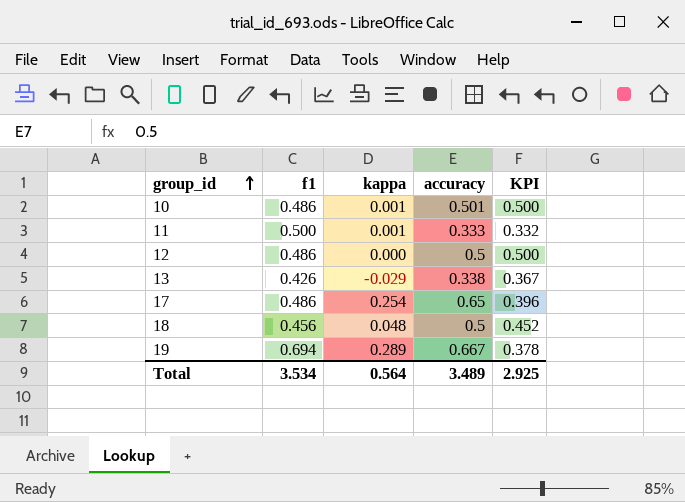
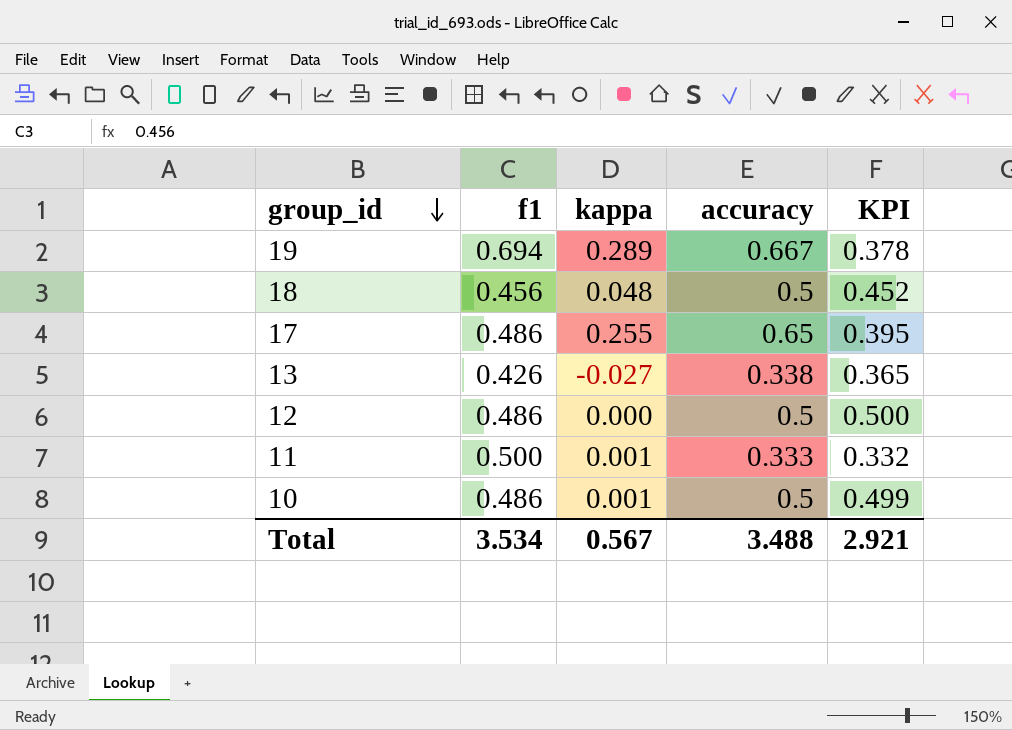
row order: group_id ascending -> group_id descending
17 | kappa: 0.254 -> 0.255
17 | KPI: 0.396 -> 0.395
13 | kappa: -0.029 -> -0.027
13 | KPI: 0.367 -> 0.365
10 | accuracy: 0.501 -> 0.5
10 | KPI: 0.500 -> 0.499
Total | kappa: 0.564 -> 0.567
Total | accuracy: 3.489 -> 3.488
Total | KPI: 2.925 -> 2.921

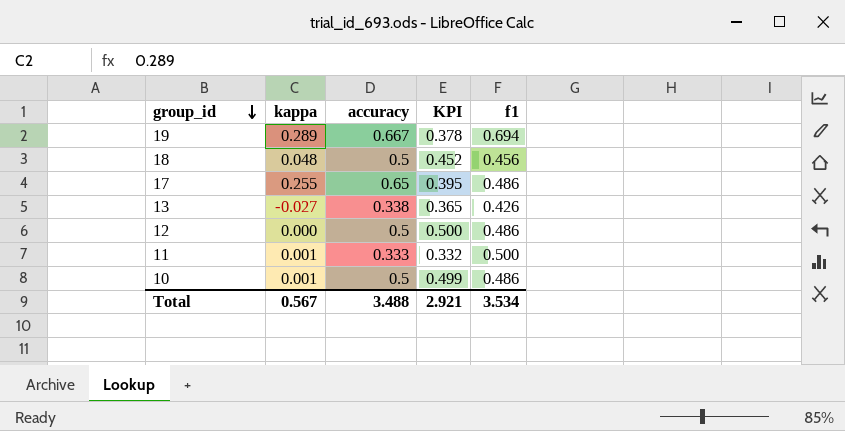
column f1 | position: 2 -> 5

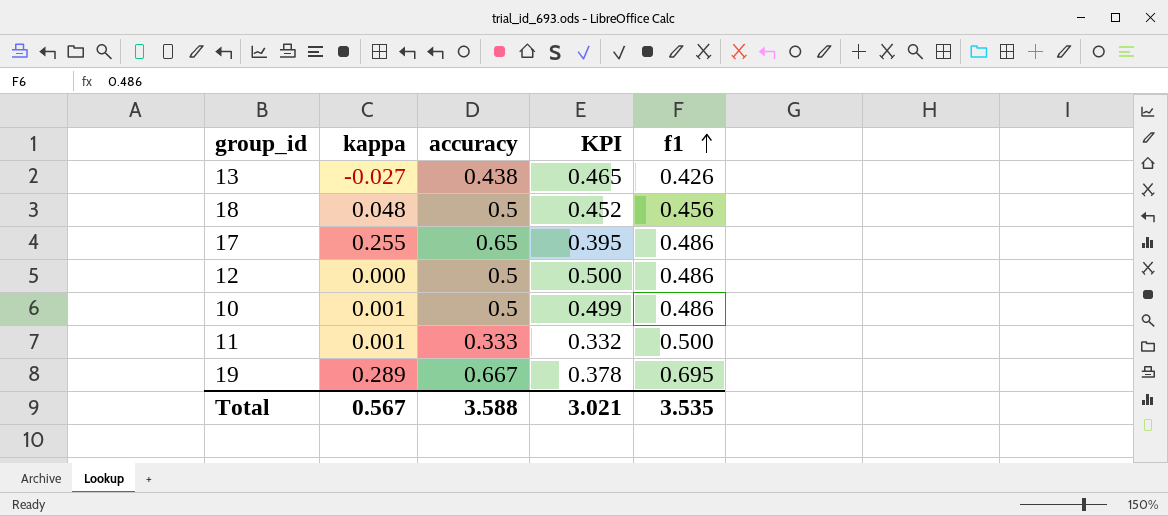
row order: group_id descending -> f1 ascending
13 | accuracy: 0.338 -> 0.438
13 | KPI: 0.365 -> 0.465
19 | f1: 0.694 -> 0.695
Total | accuracy: 3.488 -> 3.588
Total | KPI: 2.921 -> 3.021
Total | f1: 3.534 -> 3.535

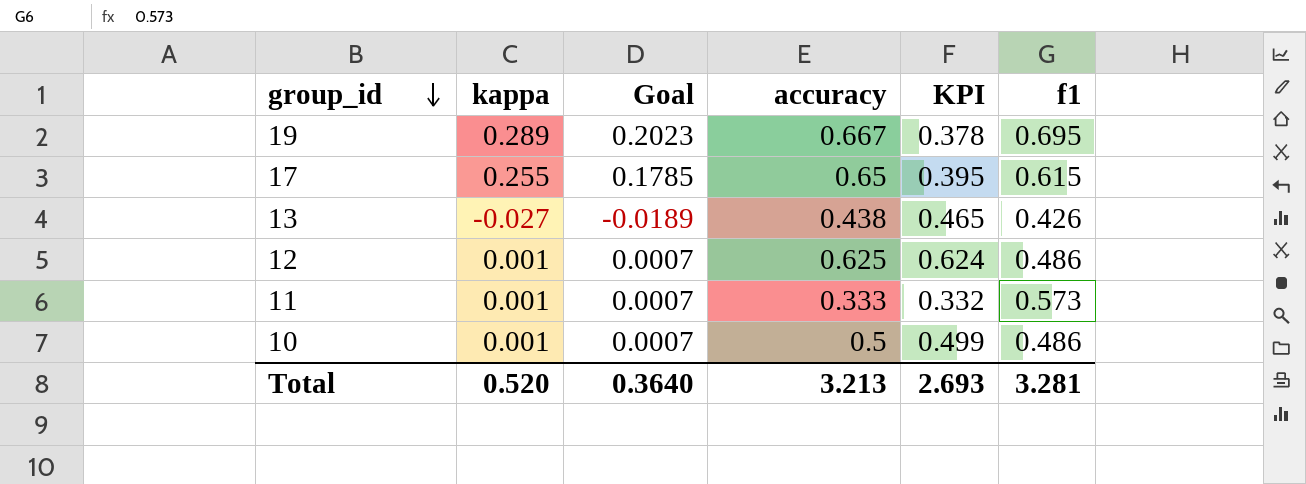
row order: f1 ascending -> group_id descending
column Goal | formula: none -> [kappa] * 0.7
row 18: 0.048 | 0.5 | 0.452 | 0.456 -> none
17 | f1: 0.486 -> 0.615
12 | kappa: 0.000 -> 0.001
12 | accuracy: 0.5 -> 0.625
12 | KPI: 0.500 -> 0.624
11 | f1: 0.500 -> 0.573
Total | kappa: 0.567 -> 0.520
Total | accuracy: 3.588 -> 3.213
Total | KPI: 3.021 -> 2.693
Total | f1: 3.535 -> 3.281

